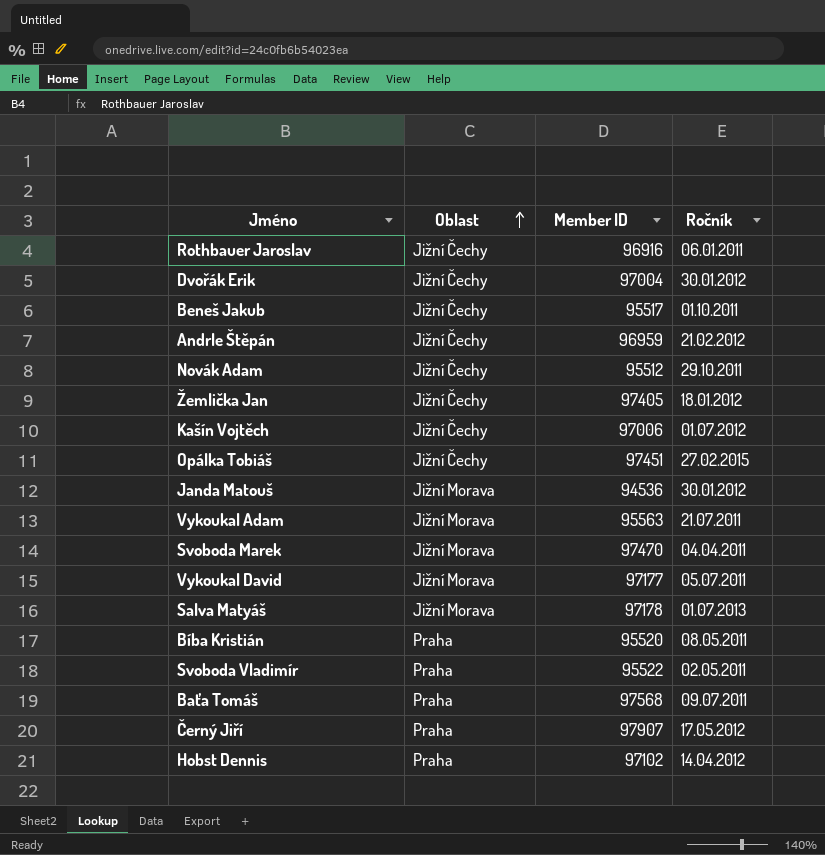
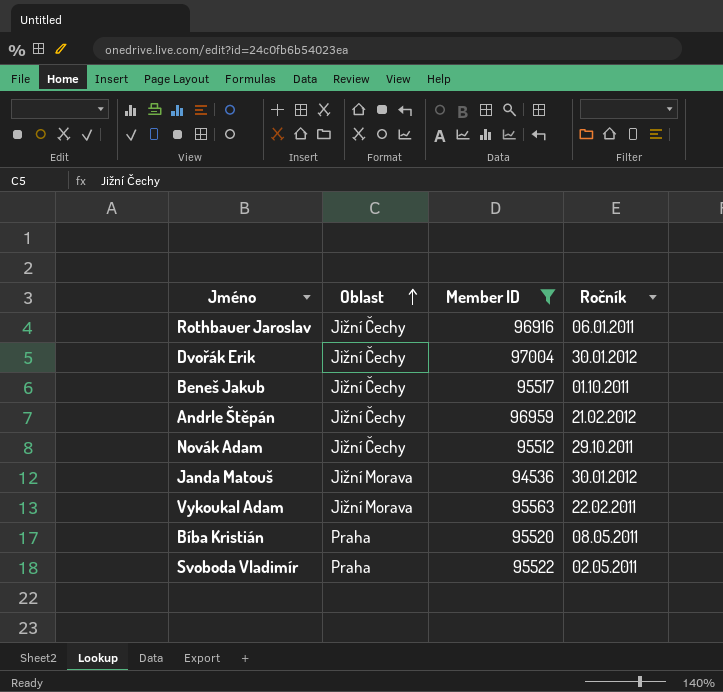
filter: none -> Member ID <= 97004
Vykoukal Adam | Ročník: 21.07.2011 -> 22.02.2011

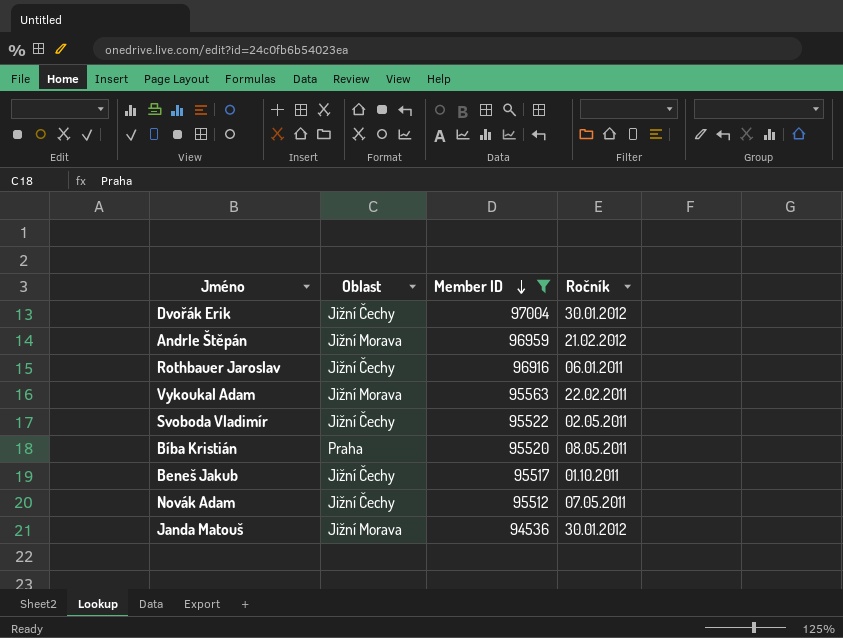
row order: Oblast ascending -> Member ID descending
Andrle Štěpán | Oblast: Jižní Čechy -> Jižní Morava
Svoboda Vladimír | Oblast: Praha -> Jižní Čechy
Novák Adam | Ročník: 29.10.2011 -> 07.05.2011

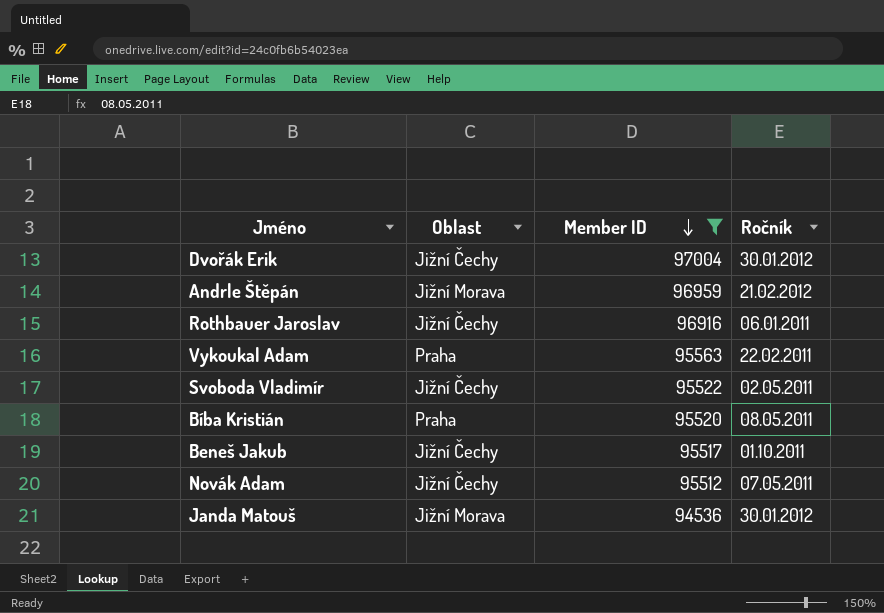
Vykoukal Adam | Oblast: Jižní Morava -> Praha

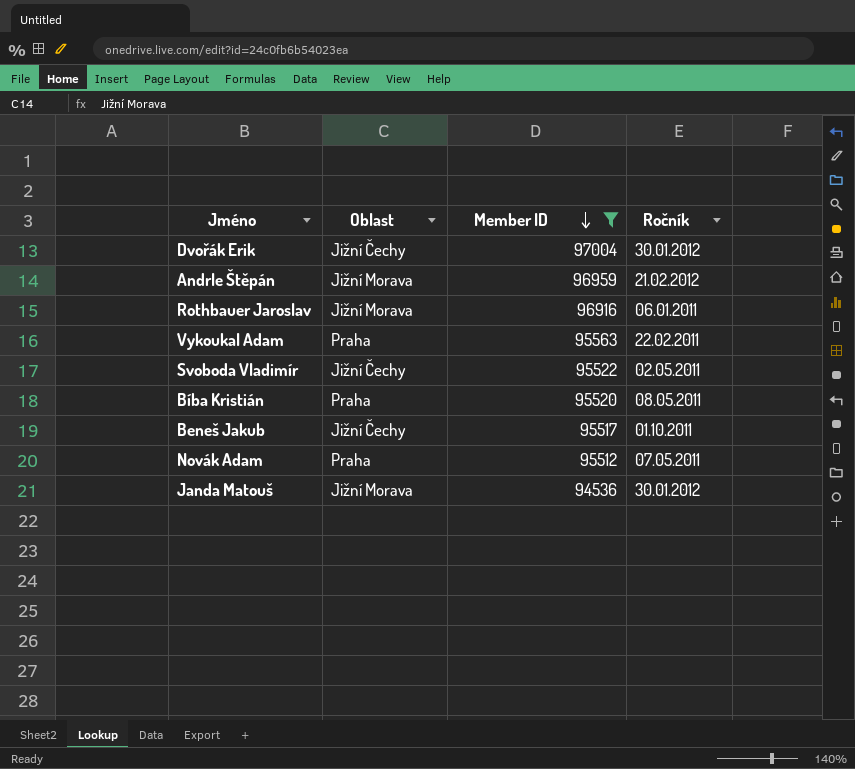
Rothbauer Jaroslav | Oblast: Jižní Čechy -> Jižní Morava
Novák Adam | Oblast: Jižní Čechy -> Praha

